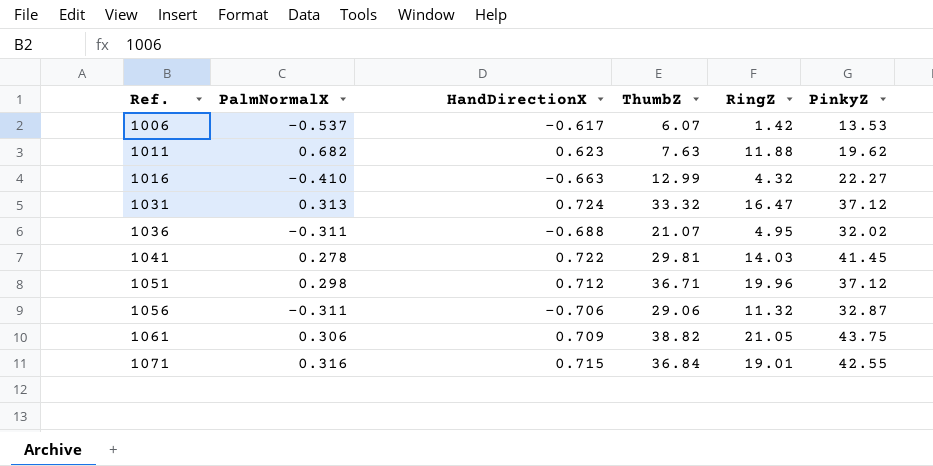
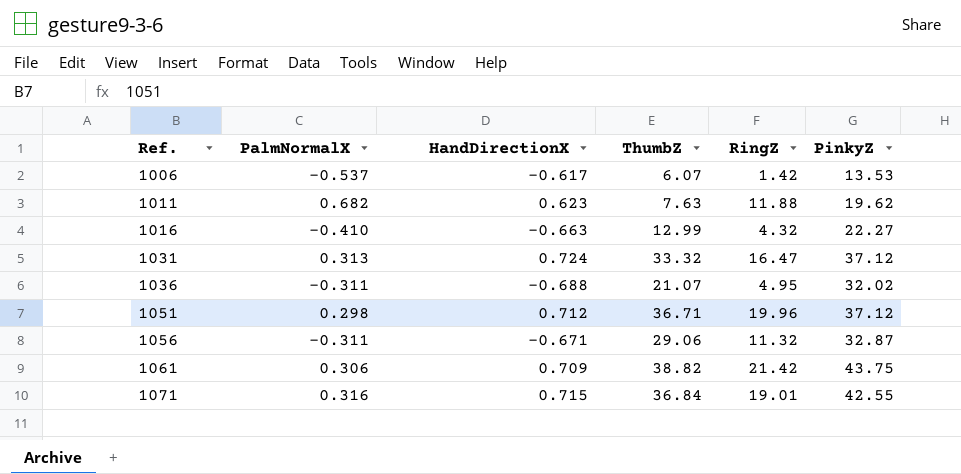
row 1041: 0.278 | 0.722 | 29.81 | 14.03 | 41.45 -> none
1056 | HandDirectionX: -0.706 -> -0.671
1061 | RingZ: 21.05 -> 21.42

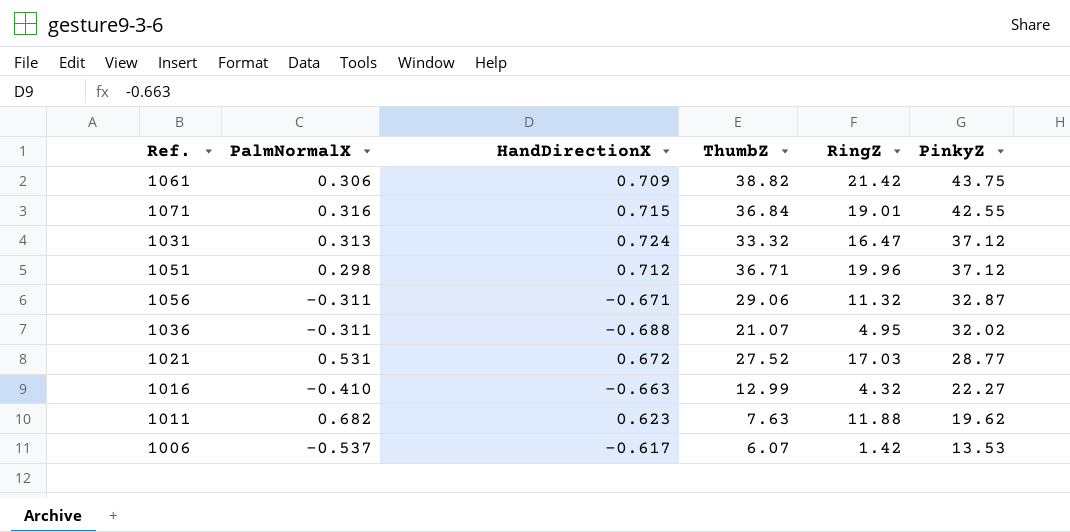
row order: Ref. ascending -> PinkyZ descending
row 1021: none -> 0.531 | 0.672 | 27.52 | 17.03 | 28.77

